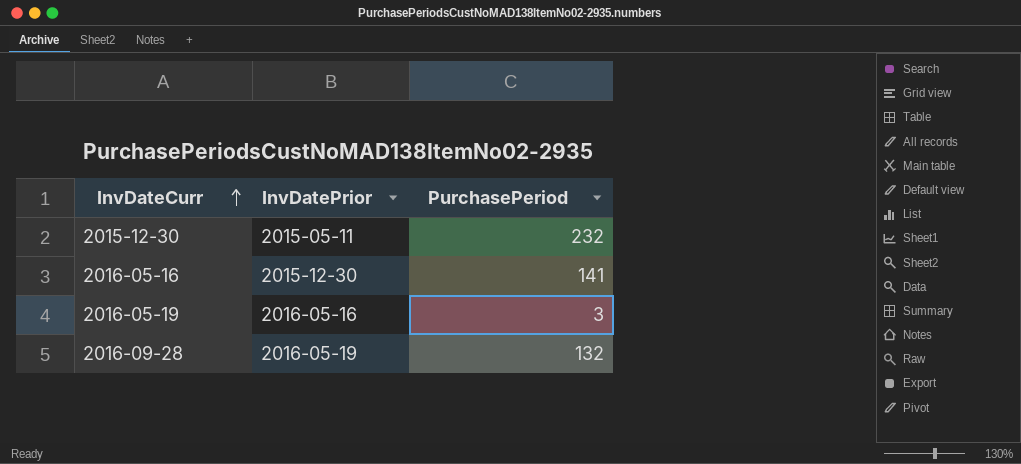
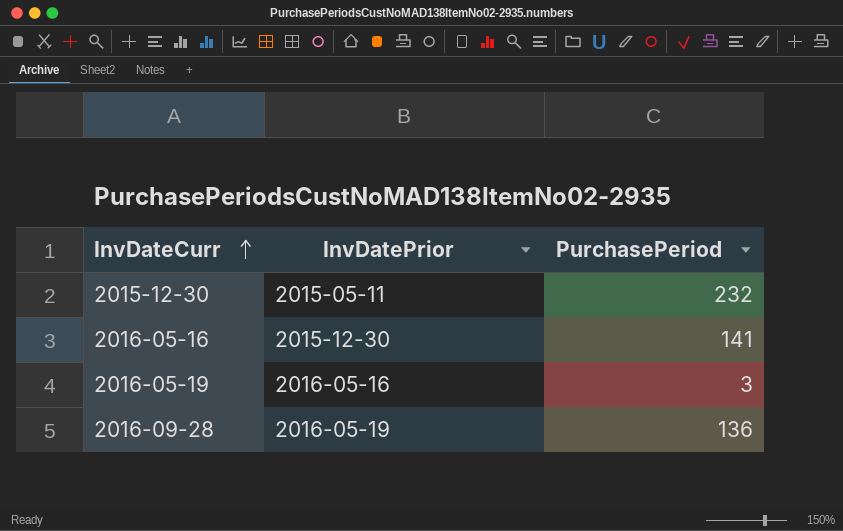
2016-09-28 | PurchasePeriod: 132 -> 136

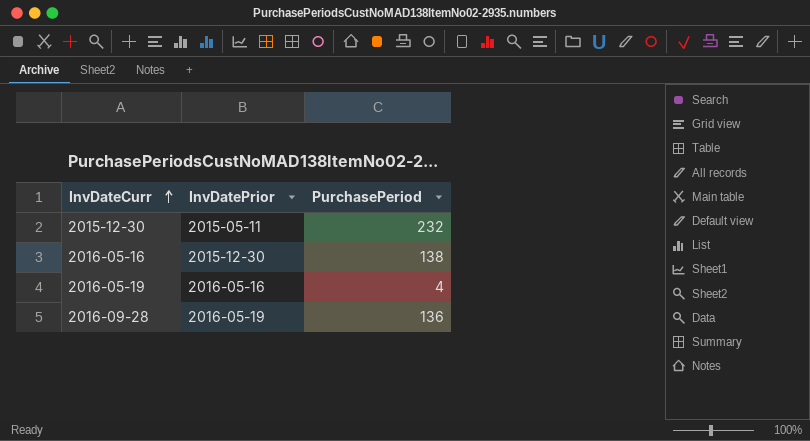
2016-05-16 | PurchasePeriod: 141 -> 138
2016-05-19 | PurchasePeriod: 3 -> 4

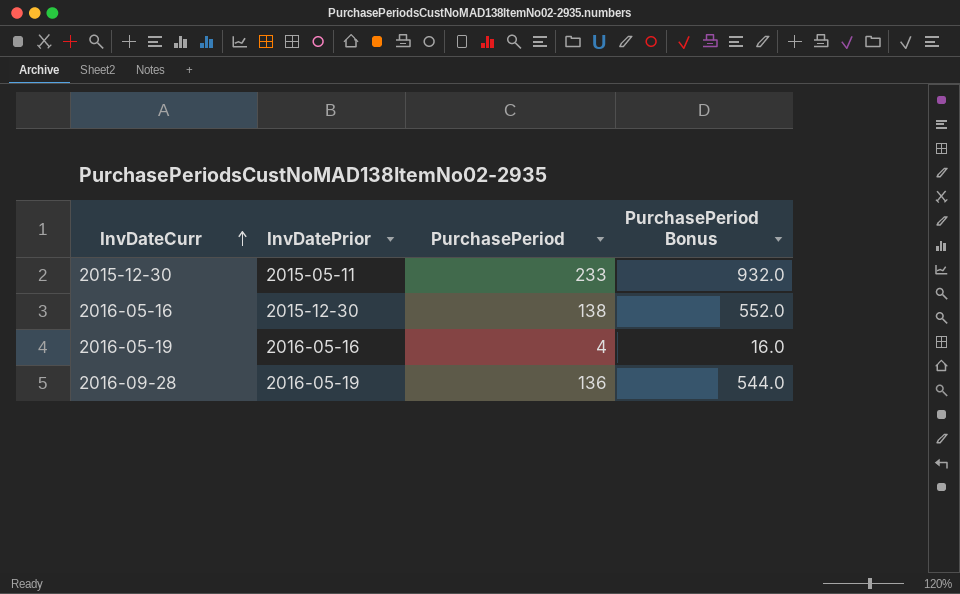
column PurchasePeriod Bonus | formula: none -> [PurchasePeriod] * 4
2015-12-30 | PurchasePeriod: 232 -> 233

